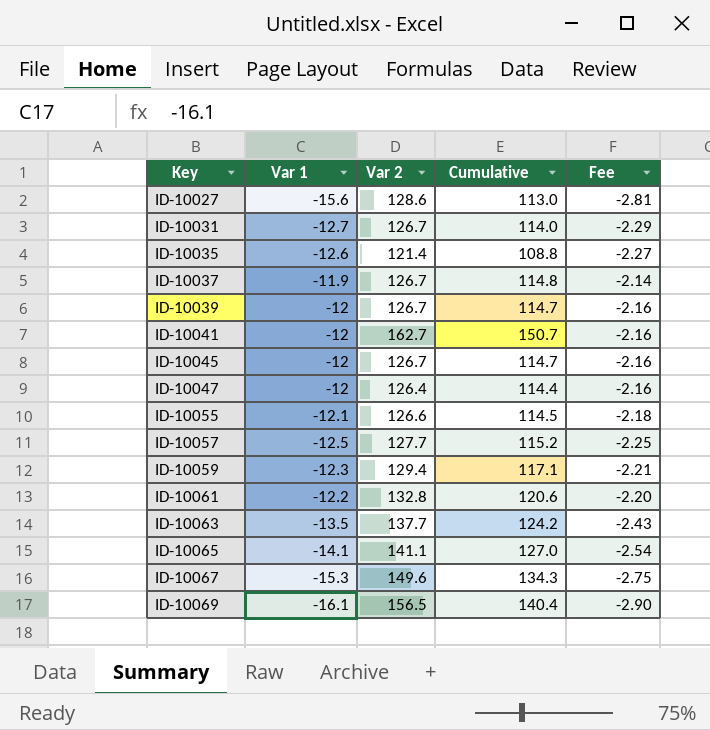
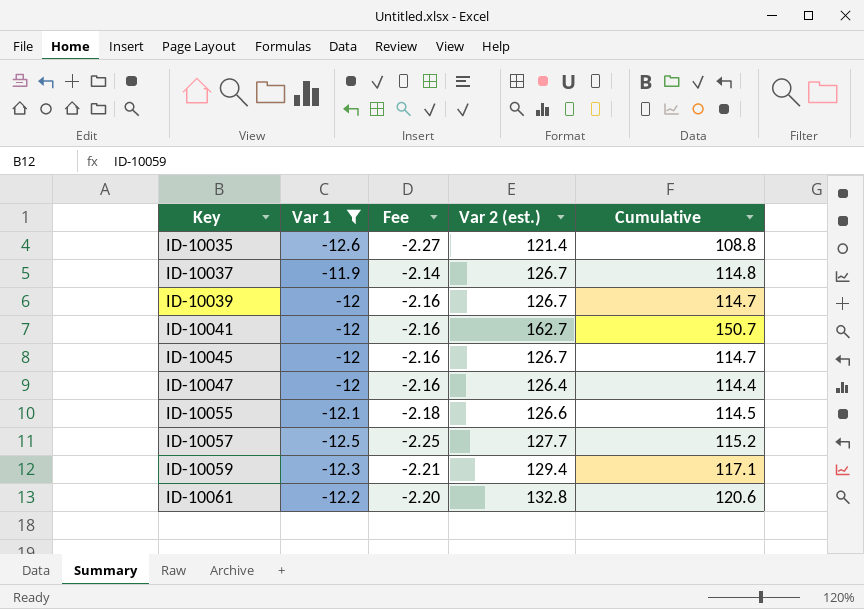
filter: none -> Var 1 >= -12.6
column Fee | position: 5 -> 3
column name: Var 2 -> Var 2 (est.)

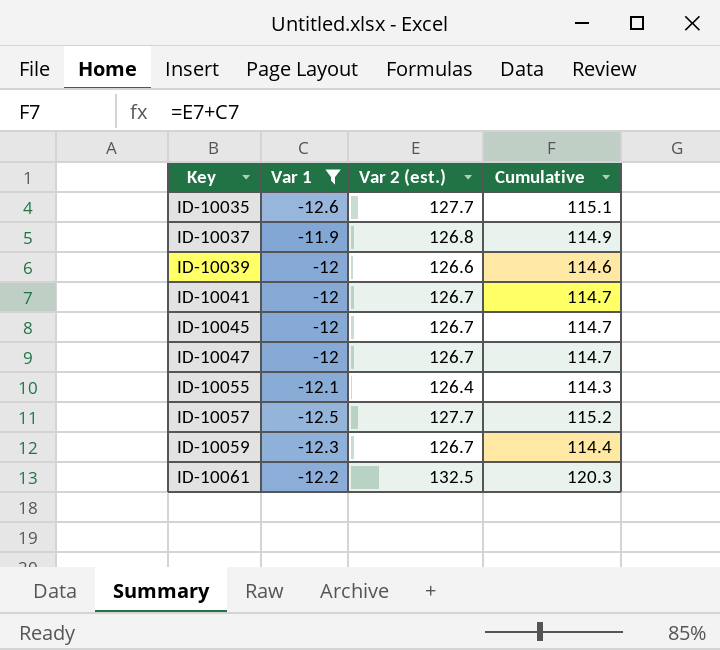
column Fee | formula: [Var 1] * 0.18 -> none
ID-10035 | Var 2 (est.): 121.4 -> 127.7
ID-10035 | Cumulative: 108.8 -> 115.1
ID-10037 | Var 2 (est.): 126.7 -> 126.8
ID-10037 | Cumulative: 114.8 -> 114.9
ID-10039 | Var 2 (est.): 126.7 -> 126.6
ID-10039 | Cumulative: 114.7 -> 114.6
ID-10041 | Var 2 (est.): 162.7 -> 126.7
ID-10041 | Cumulative: 150.7 -> 114.7
ID-10047 | Var 2 (est.): 126.4 -> 126.7
ID-10047 | Cumulative: 114.4 -> 114.7
ID-10055 | Var 2 (est.): 126.6 -> 126.4
ID-10055 | Cumulative: 114.5 -> 114.3
ID-10059 | Var 2 (est.): 129.4 -> 126.7
ID-10059 | Cumulative: 117.1 -> 114.4
ID-10061 | Var 2 (est.): 132.8 -> 132.5
ID-10061 | Cumulative: 120.6 -> 120.3

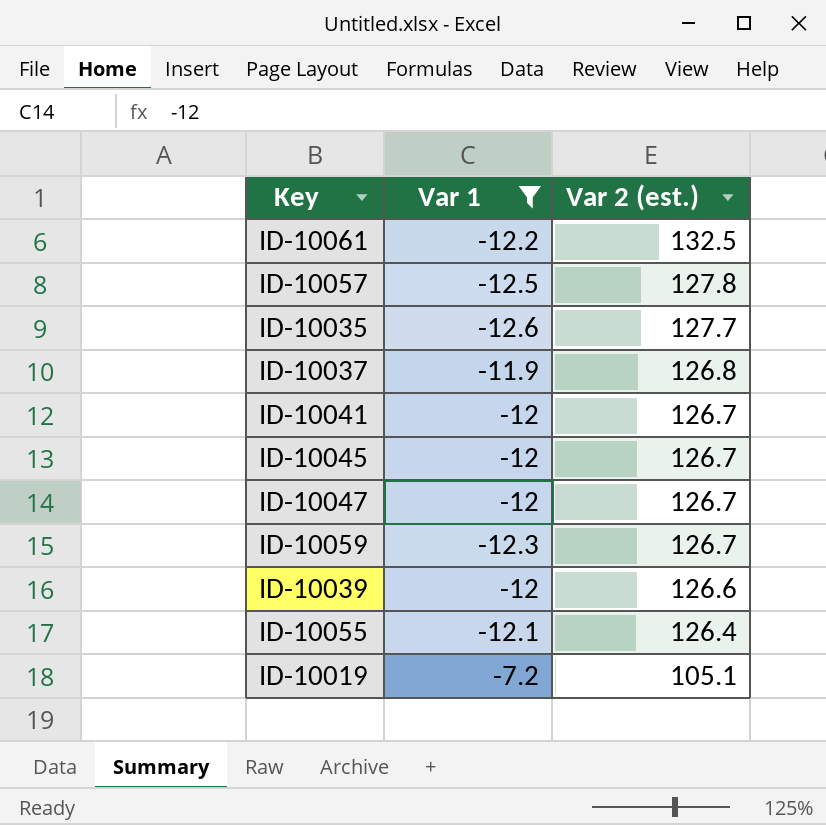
row order: Key ascending -> Var 2 (est.) descending
column Cumulative | formula: [Var 1] + [Var 2 (est.)] -> none
ID-10057 | Var 2 (est.): 127.7 -> 127.8
row ID-10019: none -> -7.2 | 105.1

